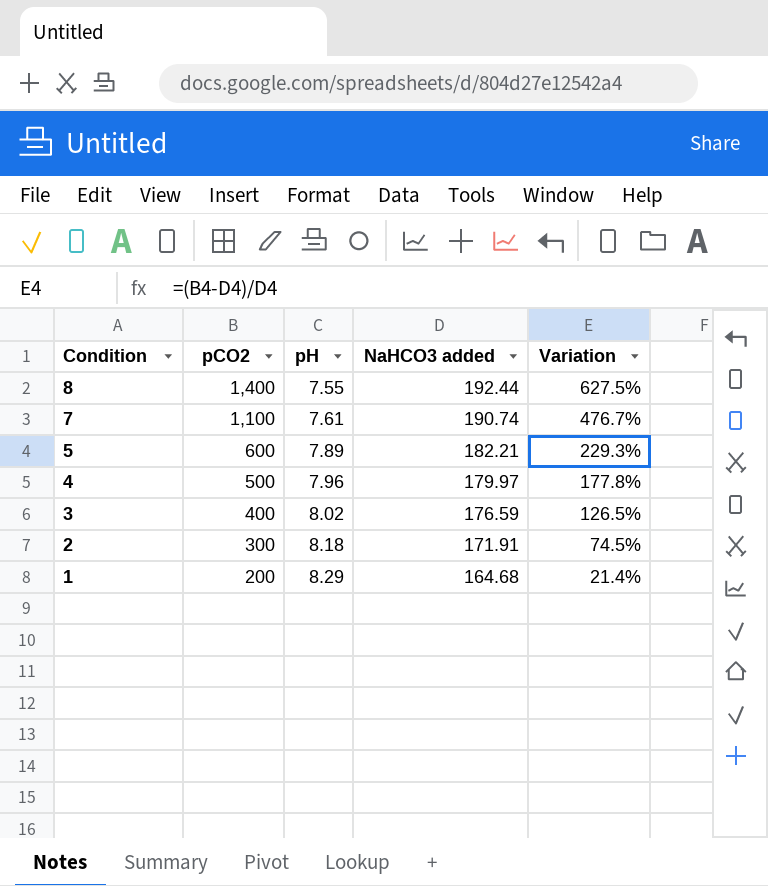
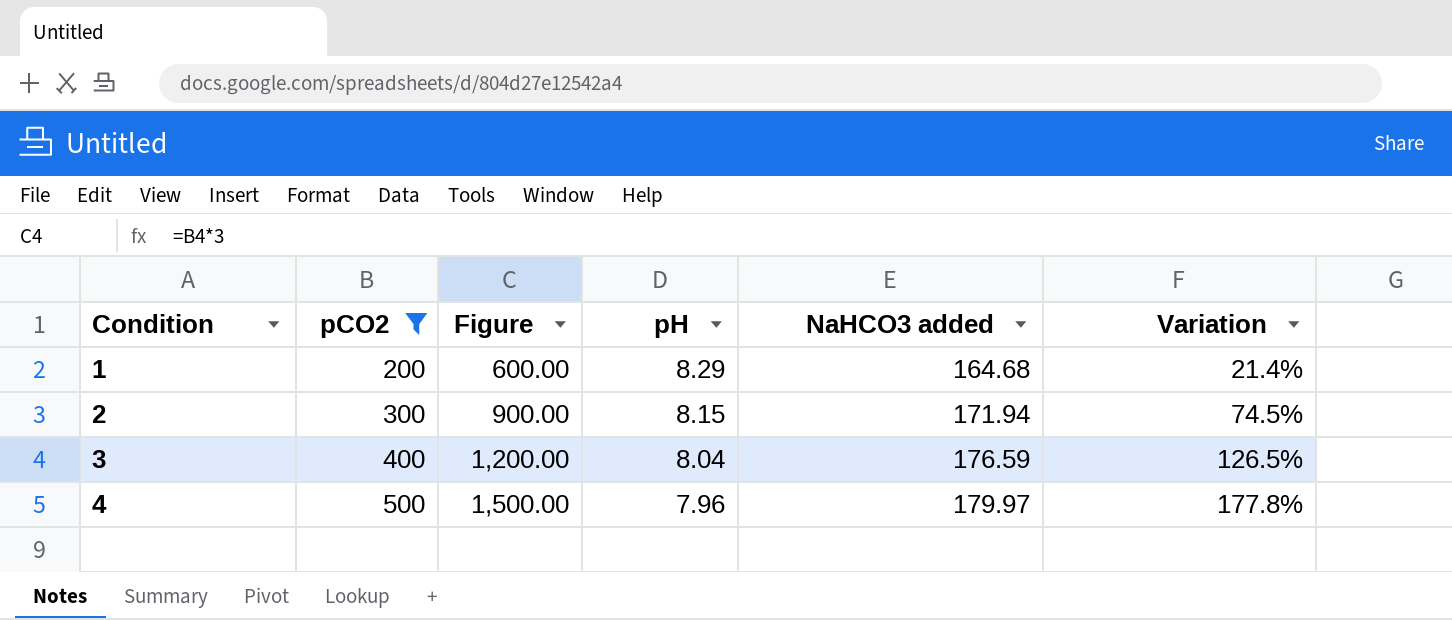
filter: none -> pCO2 <= 500
row order: Condition descending -> Condition ascending
column Figure | formula: none -> [pCO2] * 3
2 | pH: 8.18 -> 8.15
2 | NaHCO3 added: 171.91 -> 171.94
3 | pH: 8.02 -> 8.04

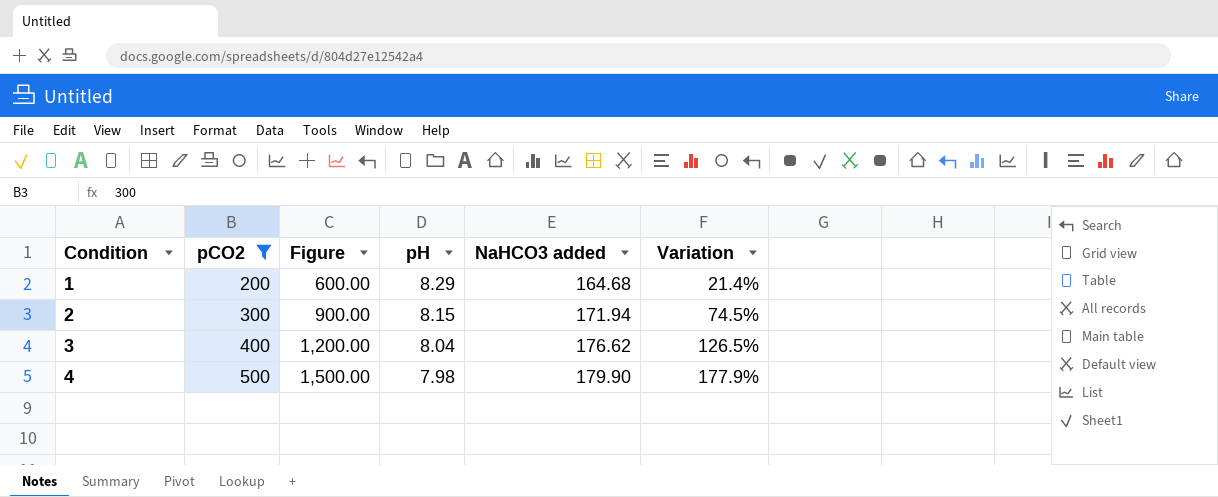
3 | NaHCO3 added: 176.59 -> 176.62
4 | pH: 7.96 -> 7.98
4 | NaHCO3 added: 179.97 -> 179.90
4 | Variation: 177.8% -> 177.9%

